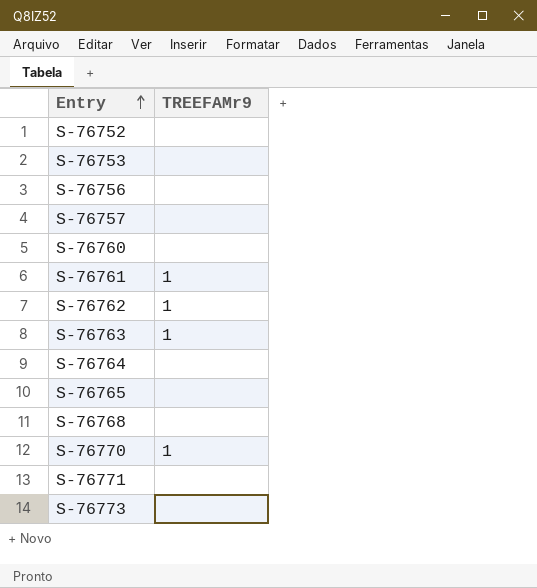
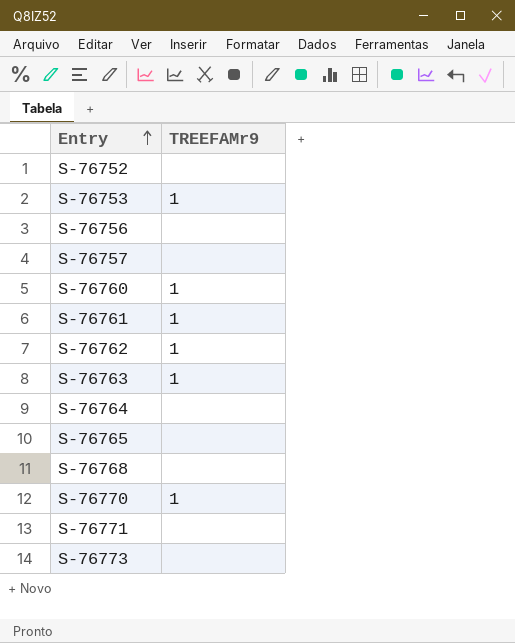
S-76753 | TREEFAMr9: none -> 1
S-76760 | TREEFAMr9: none -> 1

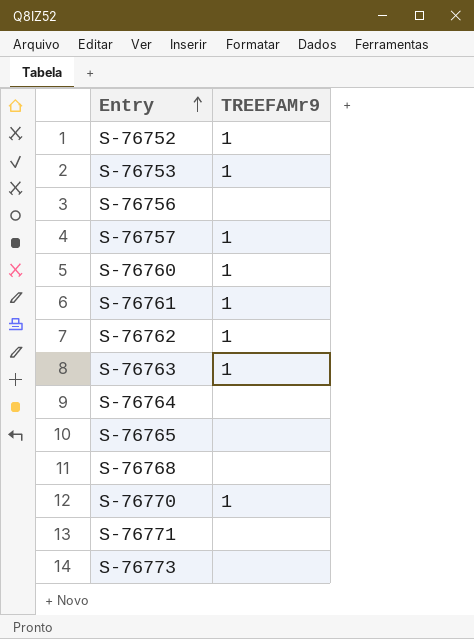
S-76752 | TREEFAMr9: none -> 1
S-76757 | TREEFAMr9: none -> 1

